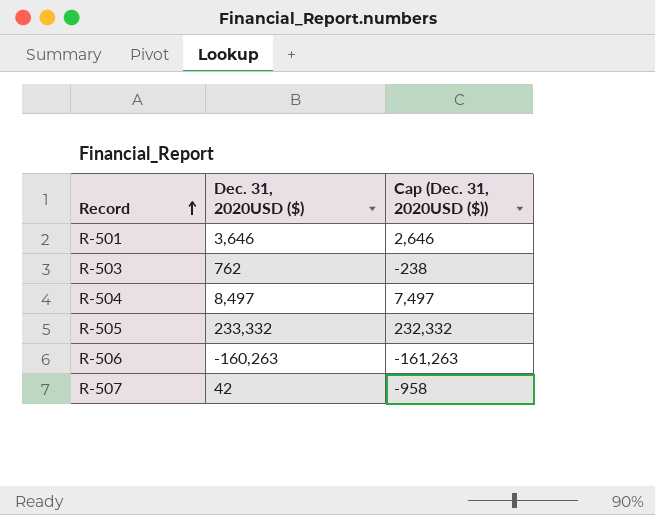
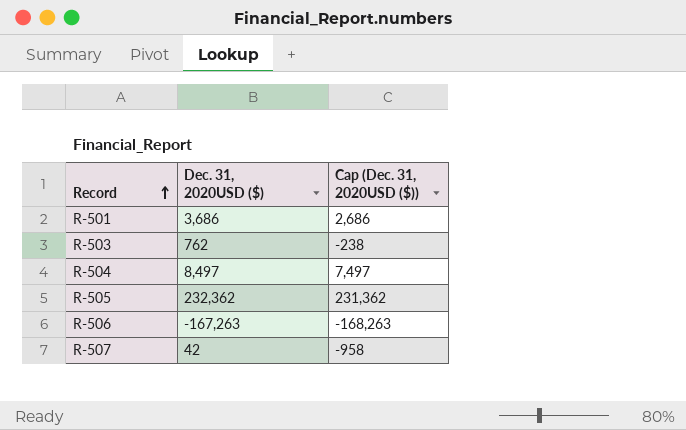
R-501 | Dec. 31, 2020USD ($): 3,646 -> 3,686
R-501 | Cap (Dec. 31, 2020USD ($)): 2,646 -> 2,686
R-505 | Dec. 31, 2020USD ($): 233,332 -> 232,362
R-505 | Cap (Dec. 31, 2020USD ($)): 232,332 -> 231,362
R-506 | Dec. 31, 2020USD ($): -160,263 -> -167,263
R-506 | Cap (Dec. 31, 2020USD ($)): -161,263 -> -168,263

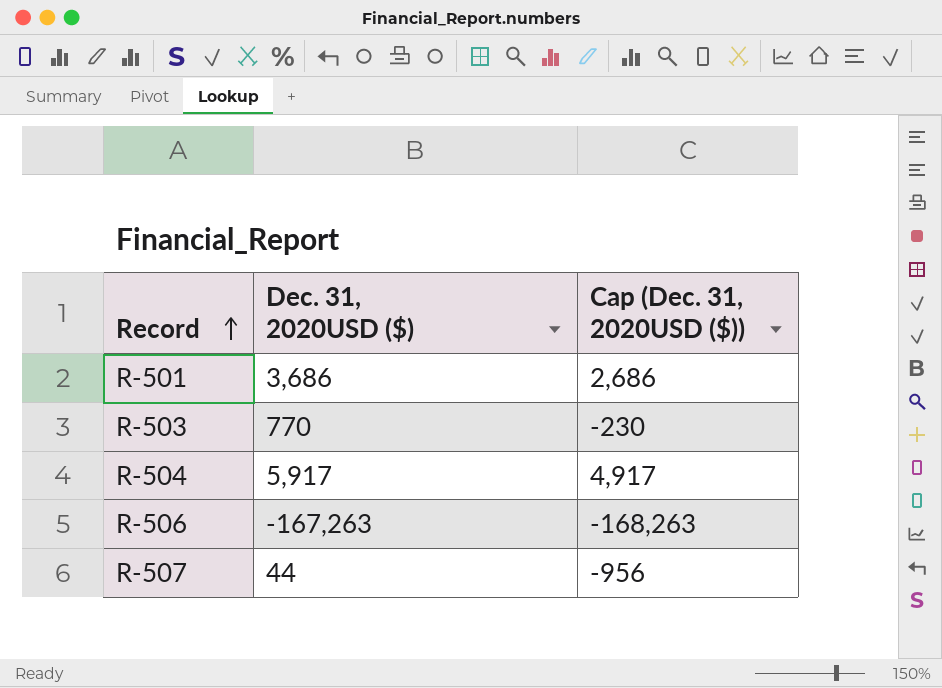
row R-505: 232,362 | 231,362 -> none
R-503 | Dec. 31, 2020USD ($): 762 -> 770
R-503 | Cap (Dec. 31, 2020USD ($)): -238 -> -230
R-504 | Dec. 31, 2020USD ($): 8,497 -> 5,917
R-504 | Cap (Dec. 31, 2020USD ($)): 7,497 -> 4,917
R-507 | Dec. 31, 2020USD ($): 42 -> 44
R-507 | Cap (Dec. 31, 2020USD ($)): -958 -> -956

